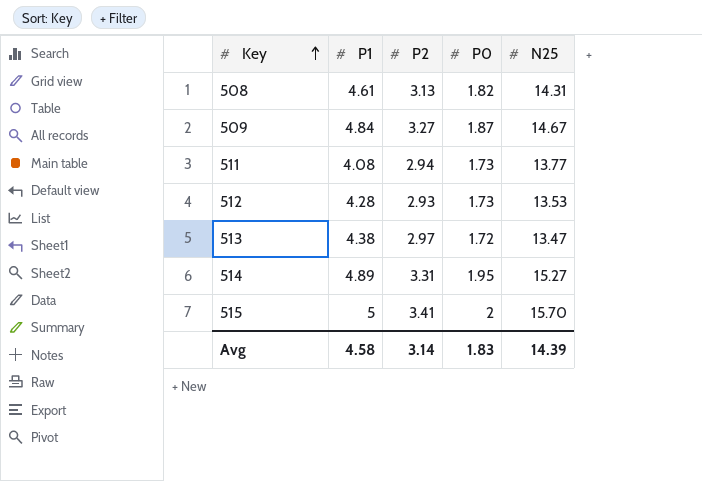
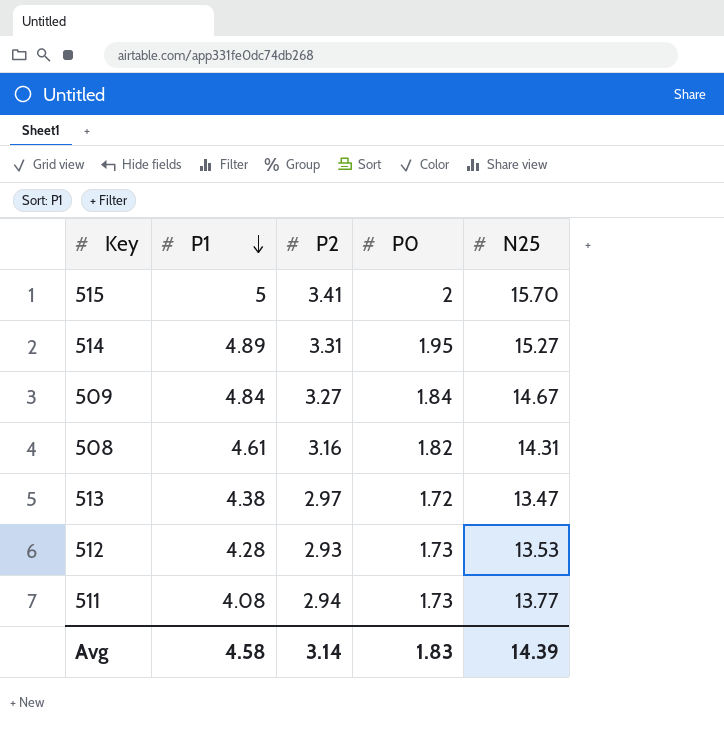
row order: Key ascending -> P1 descending
509 | P0: 1.87 -> 1.84
508 | P2: 3.13 -> 3.16

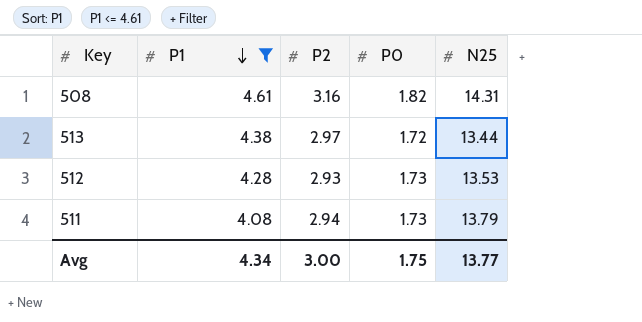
filter: none -> P1 <= 4.61
513 | N25: 13.47 -> 13.44
511 | N25: 13.77 -> 13.79
Avg | P1: 4.58 -> 4.34
Avg | P2: 3.14 -> 3.00
Avg | P0: 1.83 -> 1.75
Avg | N25: 14.39 -> 13.77

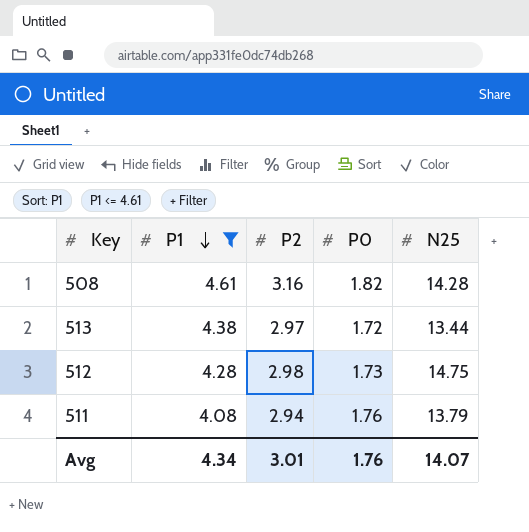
508 | N25: 14.31 -> 14.28
512 | P2: 2.93 -> 2.98
512 | N25: 13.53 -> 14.75
511 | P0: 1.73 -> 1.76
Avg | P2: 3.00 -> 3.01
Avg | P0: 1.75 -> 1.76
Avg | N25: 13.77 -> 14.07

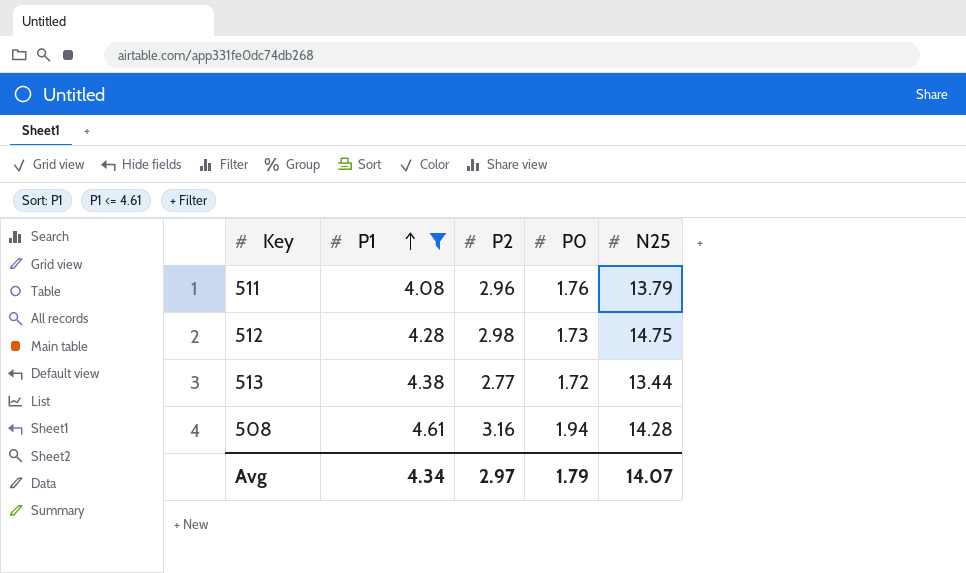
row order: P1 descending -> P1 ascending
511 | P2: 2.94 -> 2.96
513 | P2: 2.97 -> 2.77
508 | P0: 1.82 -> 1.94
Avg | P2: 3.01 -> 2.97
Avg | P0: 1.76 -> 1.79

